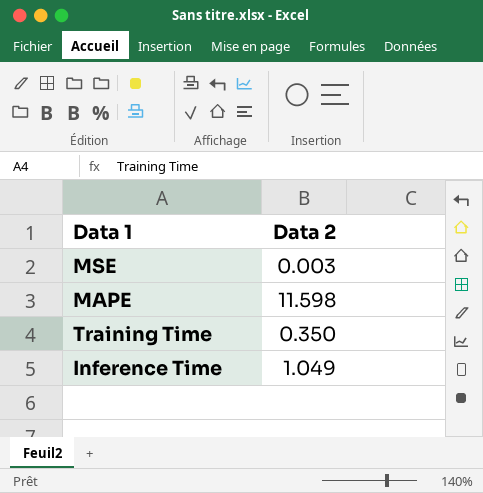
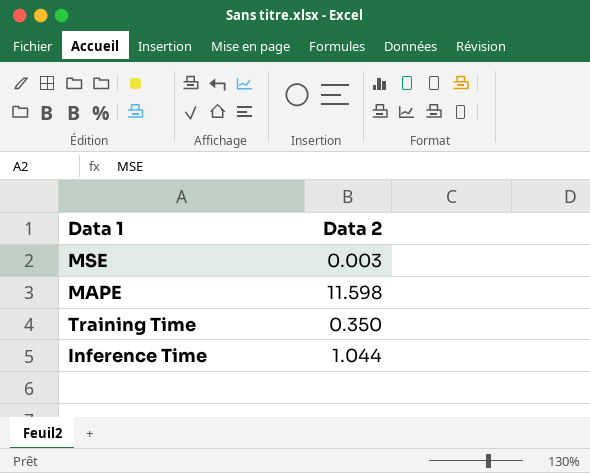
Inference Time | Data 2: 1.049 -> 1.044

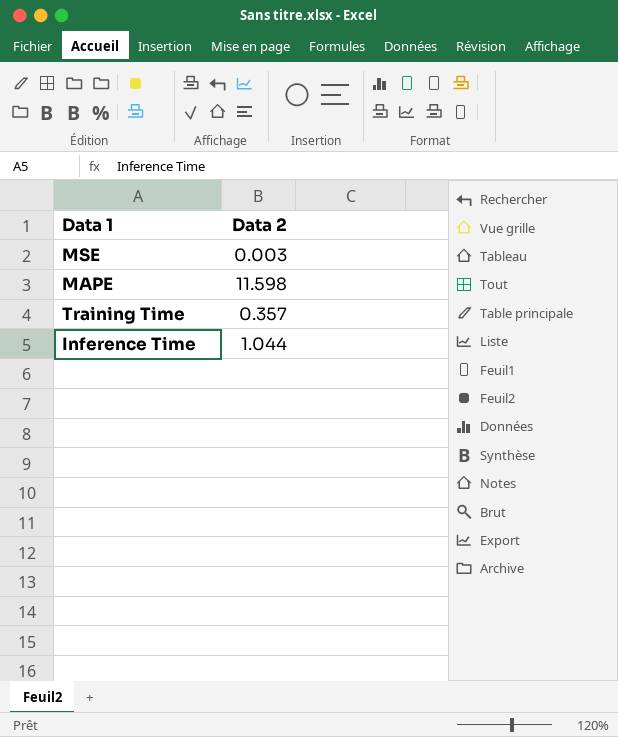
Training Time | Data 2: 0.350 -> 0.357

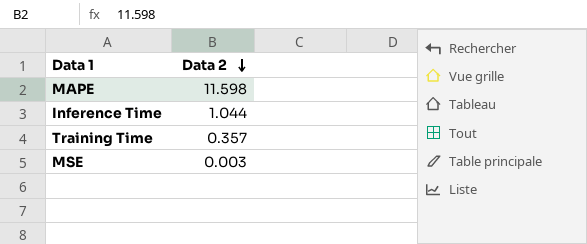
row order: none -> Data 2 descending

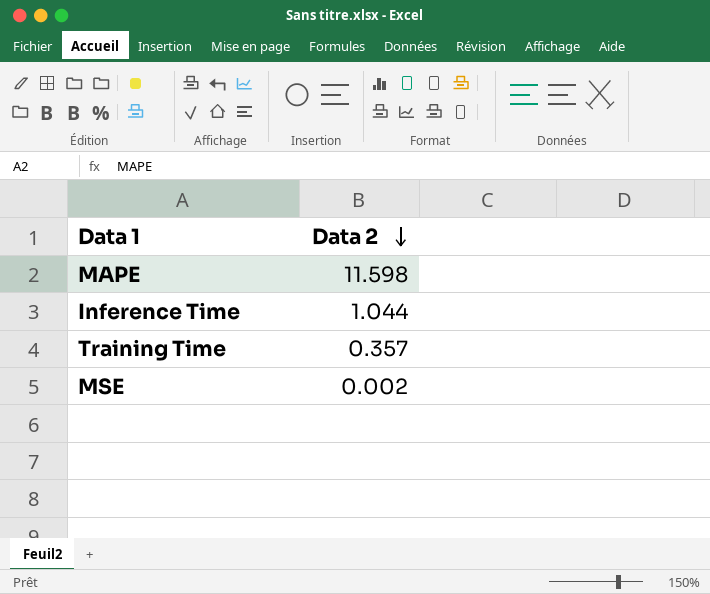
MSE | Data 2: 0.003 -> 0.002

